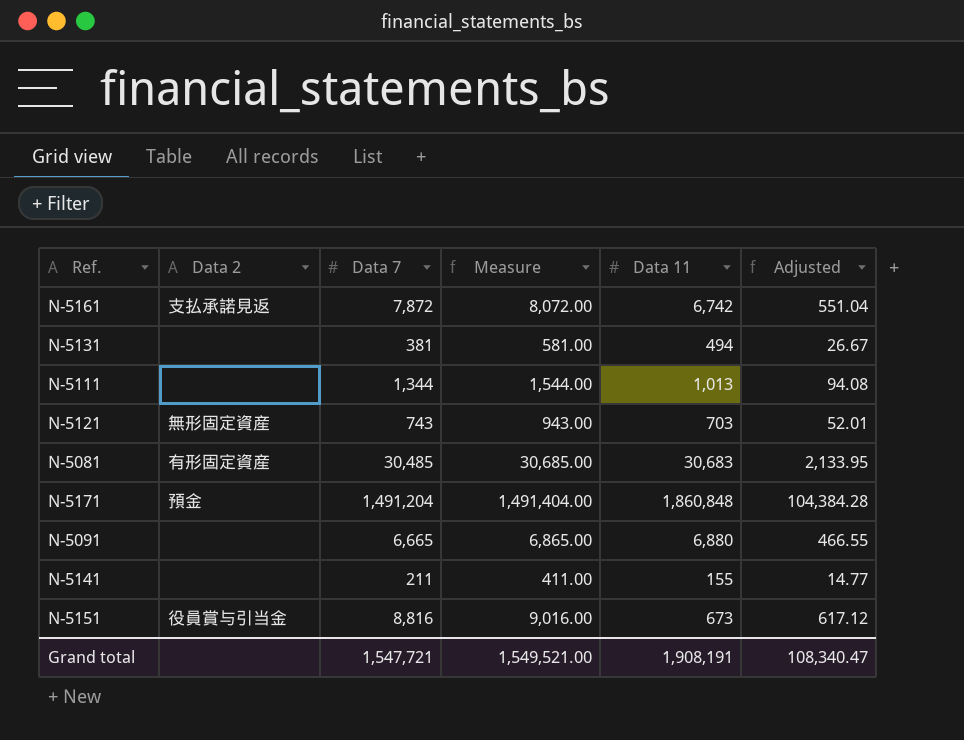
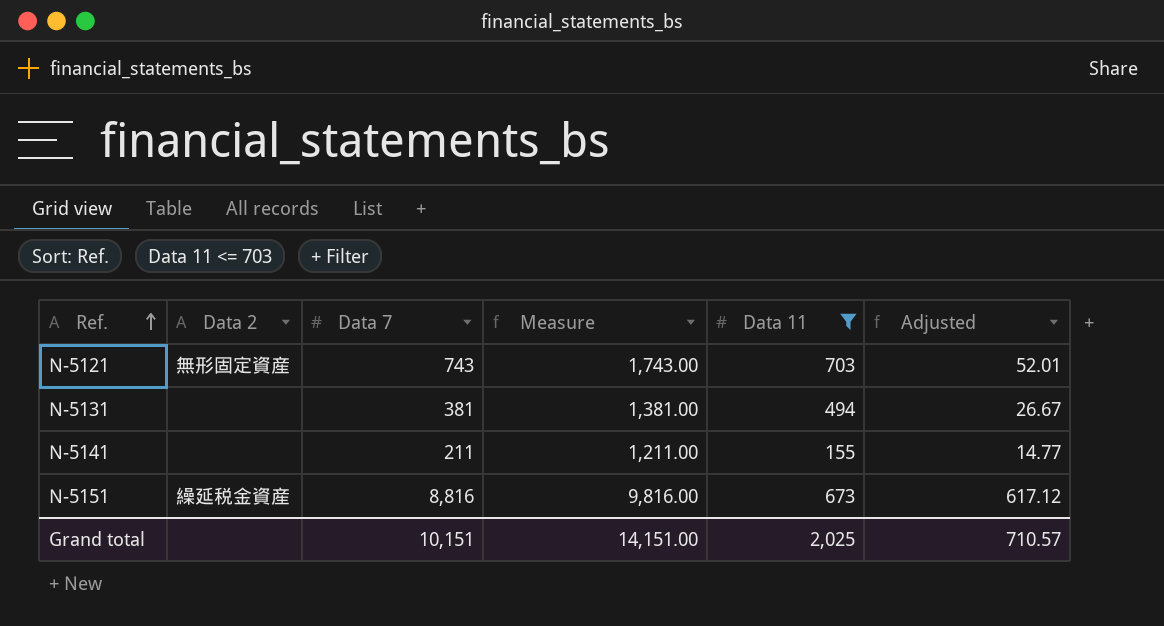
filter: none -> Data 11 <= 703
row order: none -> Ref. ascending
column Measure | formula: [Data 7] + 200 -> [Data 7] + 1000
N-5151 | Data 2: 役員賞与引当金 -> 繰延税金資産
Grand total | Data 7: 1,547,721 -> 10,151
Grand total | Measure: 1,549,521.00 -> 14,151.00
Grand total | Data 11: 1,908,191 -> 2,025
Grand total | Adjusted: 108,340.47 -> 710.57

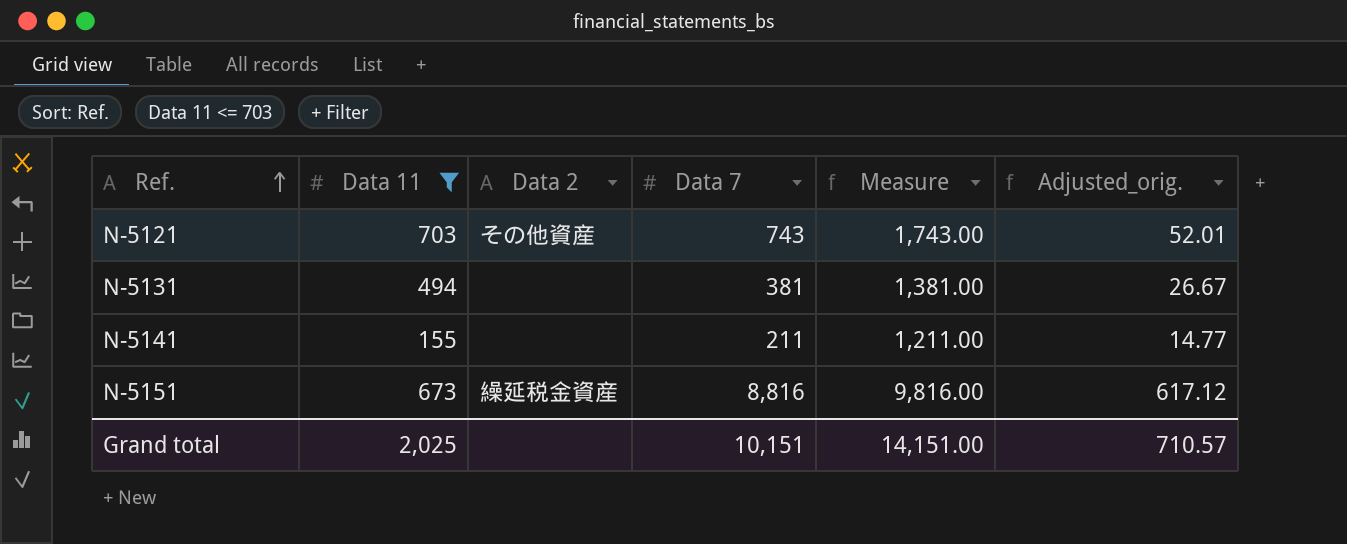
column Data 11 | position: 5 -> 2
column name: Adjusted -> Adjusted_orig.
N-5121 | Data 2: 無形固定資産 -> その他資産

